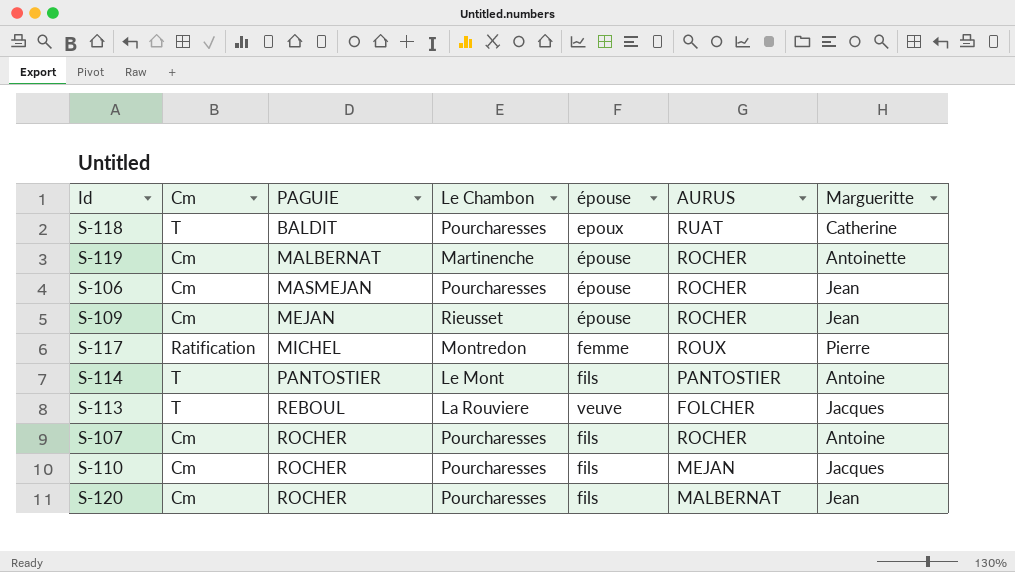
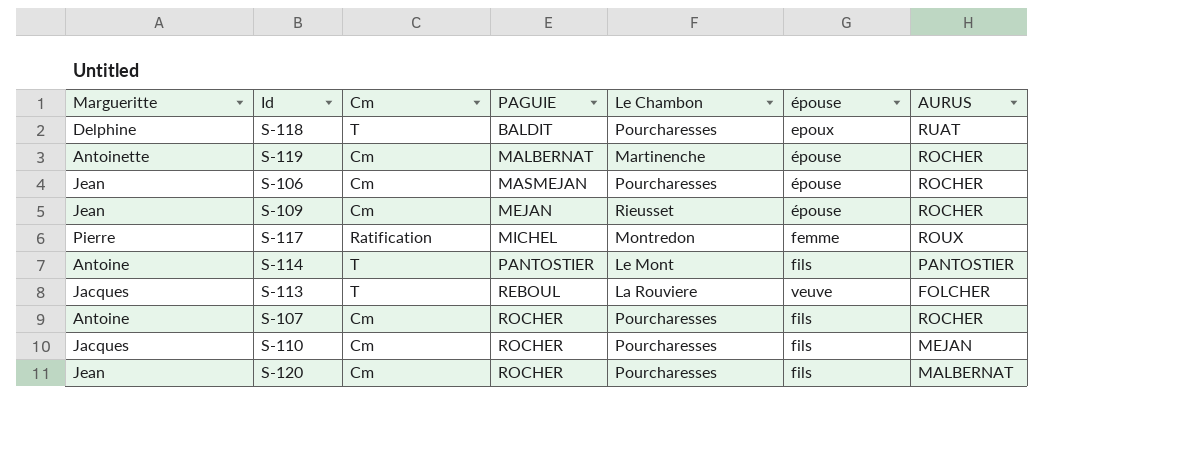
column Margueritte | position: 7 -> 1
S-118 | Margueritte: Catherine -> Delphine

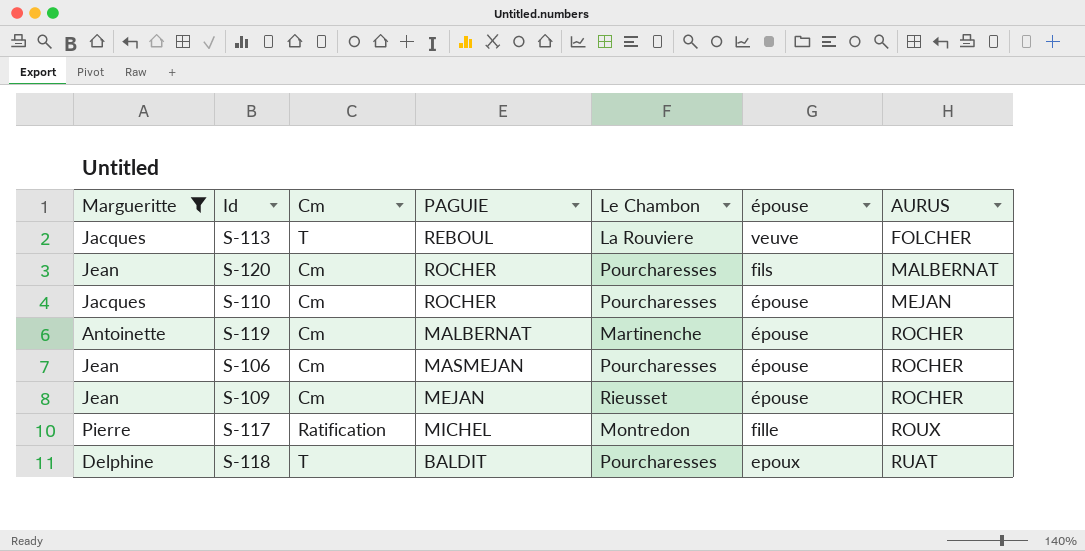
filter: none -> Margueritte != Antoine
row order: PAGUIE ascending -> AURUS ascending
S-110 | épouse: fils -> épouse
S-117 | épouse: femme -> fille

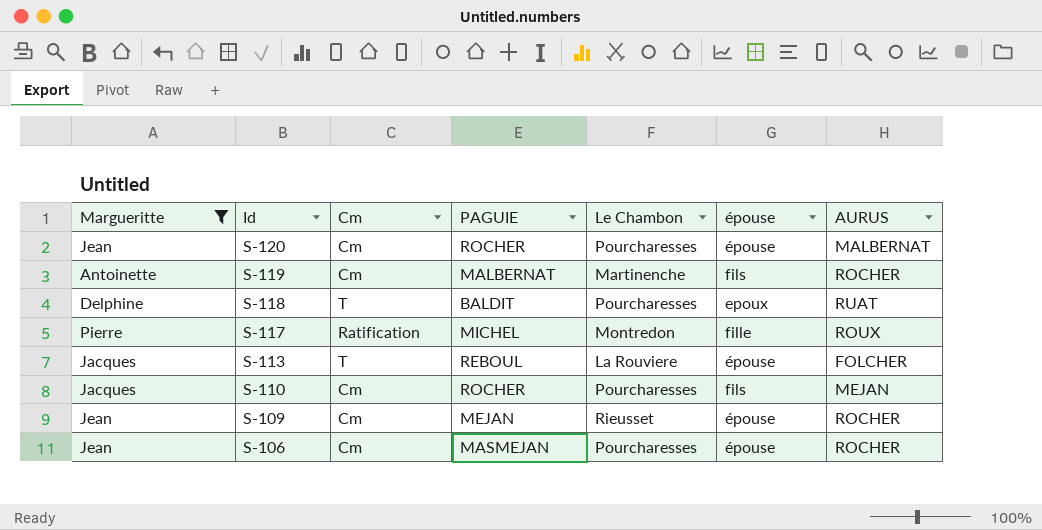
row order: AURUS ascending -> Id descending
S-120 | épouse: fils -> épouse
S-119 | épouse: épouse -> fils
S-113 | épouse: veuve -> épouse
S-110 | épouse: épouse -> fils

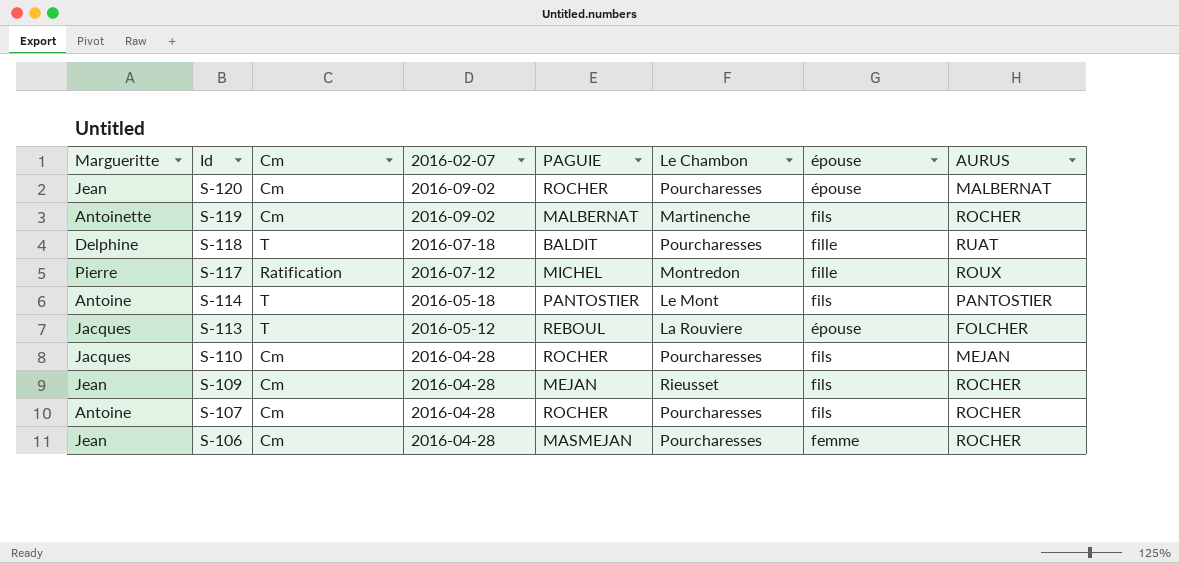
filter: Margueritte != Antoine -> none
column 2016-02-07 | position: none -> 4
S-118 | épouse: epoux -> fille
S-109 | épouse: épouse -> fils
S-106 | épouse: épouse -> femme

